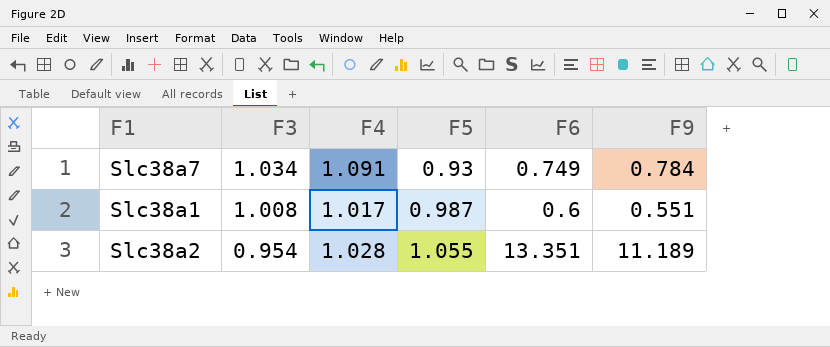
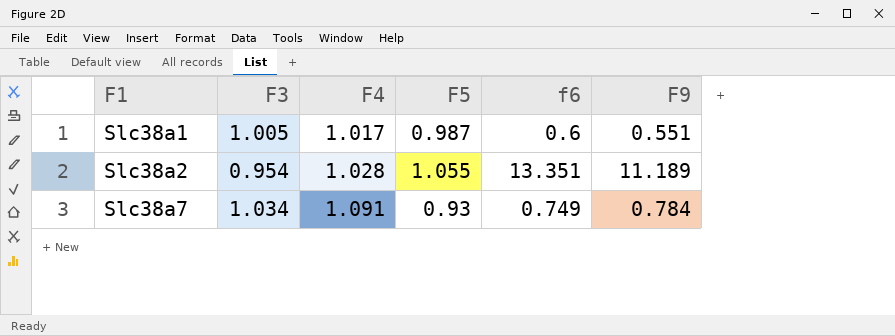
row order: F3 descending -> F1 ascending
column name: F6 -> f6
Slc38a1 | F3: 1.008 -> 1.005

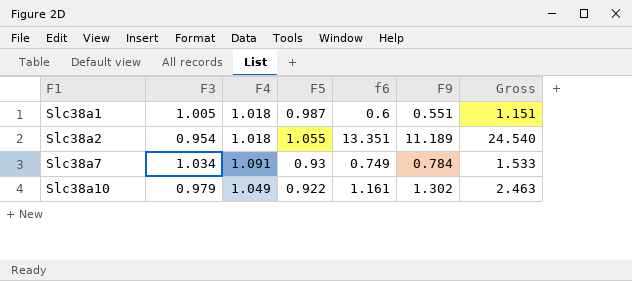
column Gross | formula: none -> [f6] + [F9]
Slc38a1 | F4: 1.017 -> 1.018
Slc38a2 | F4: 1.028 -> 1.018
row Slc38a10: none -> 0.979 | 1.049 | 0.922 | 1.161 | 1.302 | 2.463

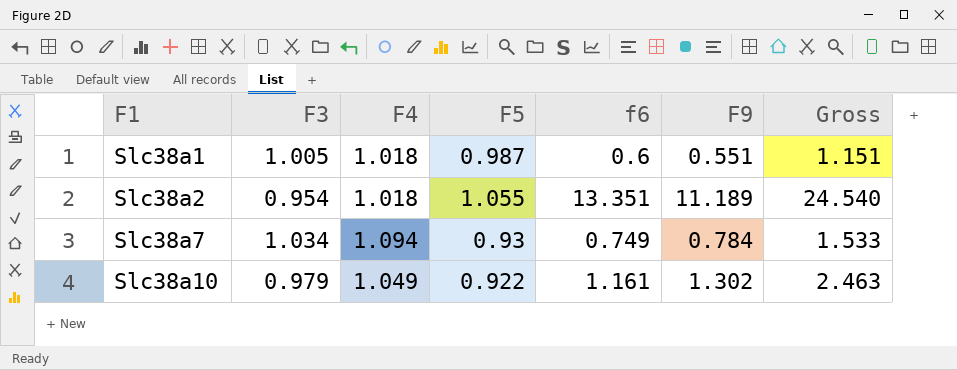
Slc38a7 | F4: 1.091 -> 1.094

